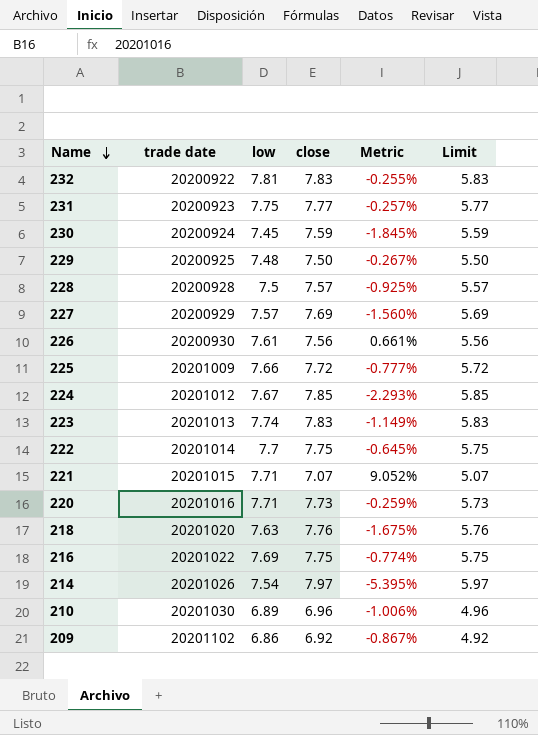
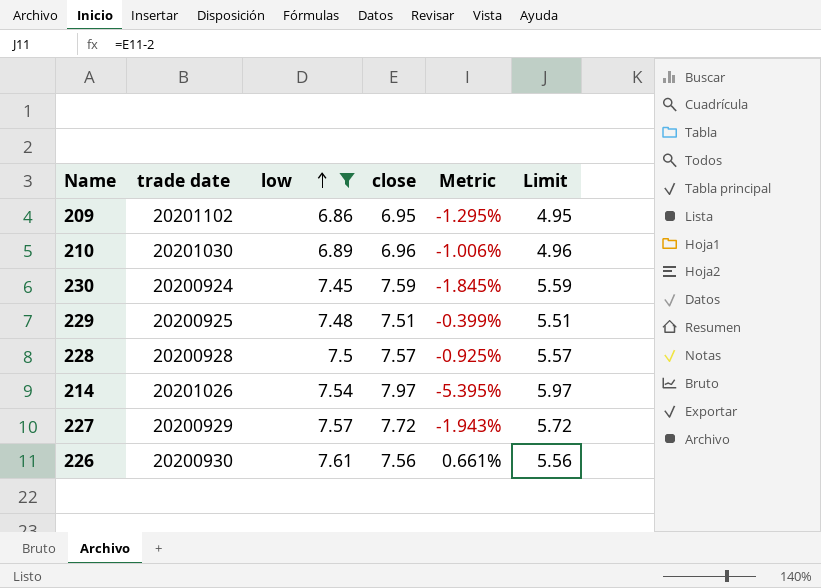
filter: none -> low <= 7.61
row order: Name descending -> low ascending
209 | close: 6.92 -> 6.95
209 | Metric: -0.867% -> -1.295%
209 | Limit: 4.92 -> 4.95
229 | close: 7.50 -> 7.51
229 | Metric: -0.267% -> -0.399%
229 | Limit: 5.50 -> 5.51
227 | close: 7.69 -> 7.72
227 | Metric: -1.560% -> -1.943%
227 | Limit: 5.69 -> 5.72

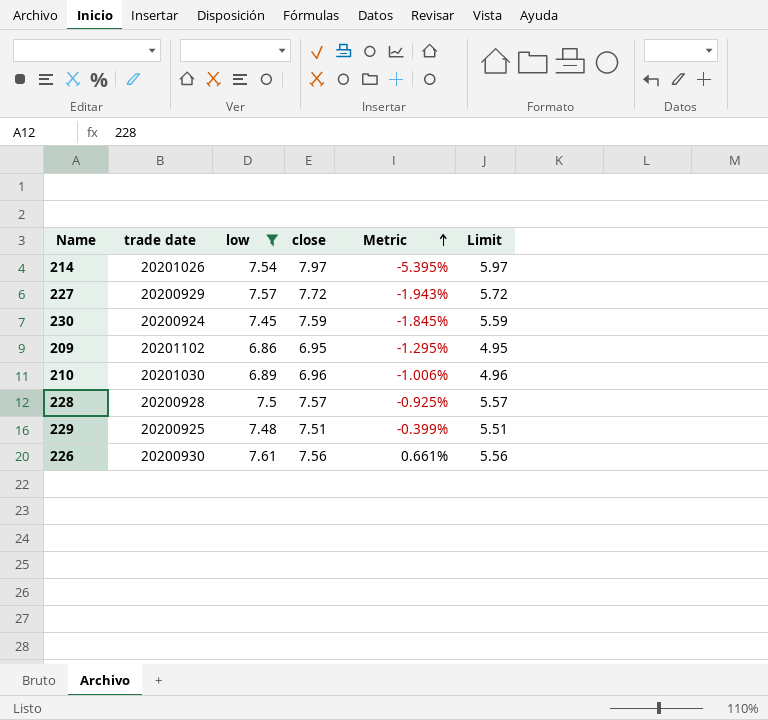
row order: low ascending -> Metric ascending

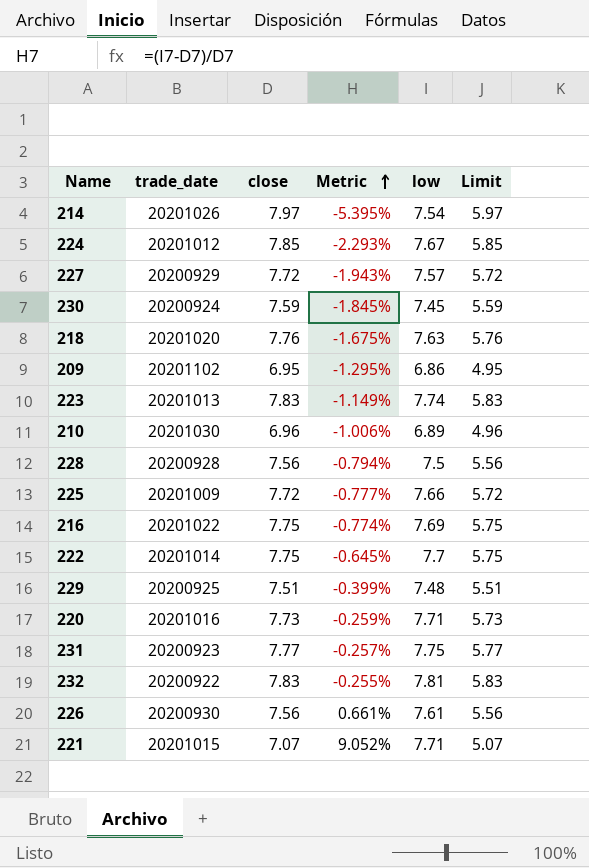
filter: low <= 7.61 -> none
column name: trade date -> trade_date
column low | position: 3 -> 5
228 | close: 7.57 -> 7.56
228 | Metric: -0.925% -> -0.794%
228 | Limit: 5.57 -> 5.56

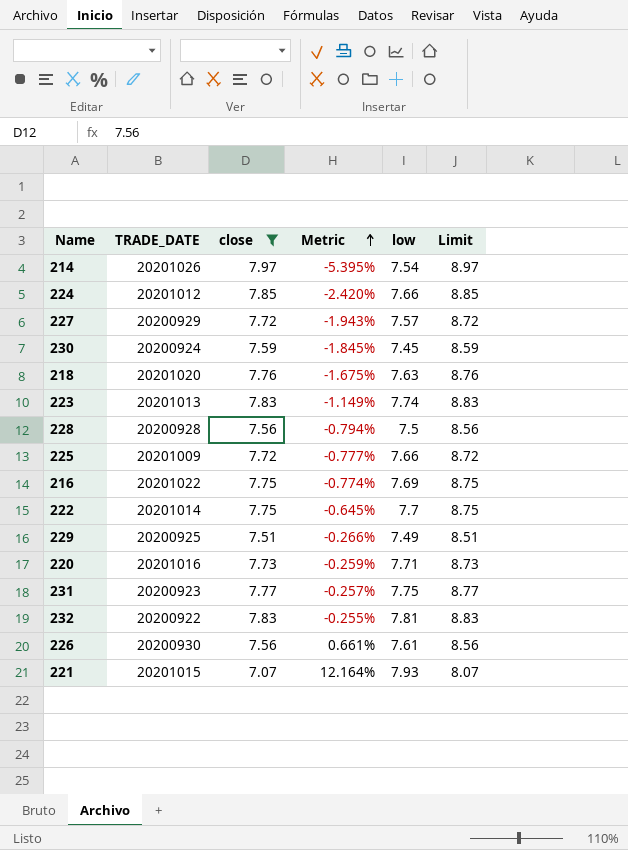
filter: none -> close >= 7.07
column name: trade_date -> TRADE_DATE
column Limit | formula: [close] - 2 -> [close] + 1
224 | Metric: -2.293% -> -2.420%
224 | low: 7.67 -> 7.66
229 | Metric: -0.399% -> -0.266%
229 | low: 7.48 -> 7.49
221 | Metric: 9.052% -> 12.164%
221 | low: 7.71 -> 7.93

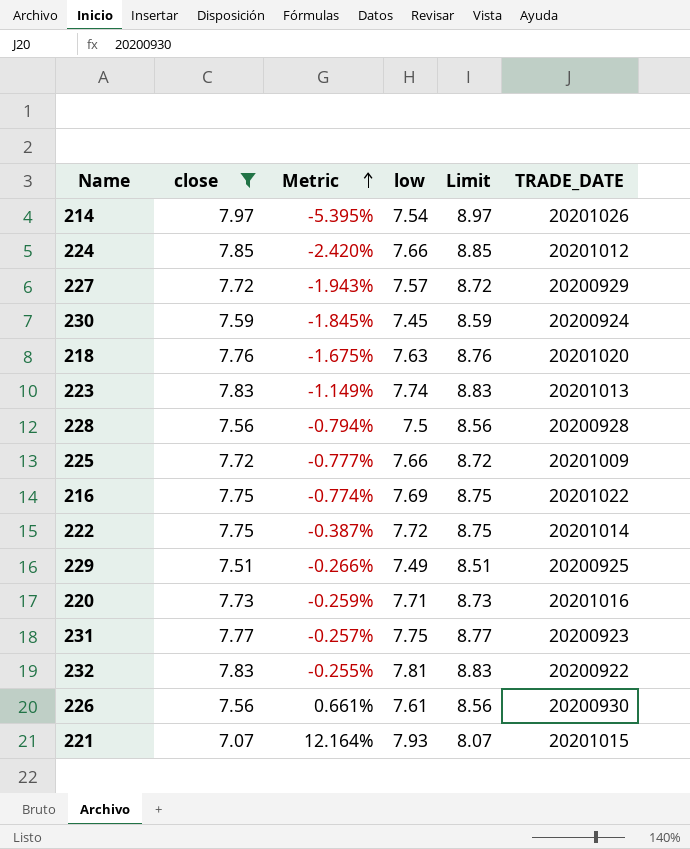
column TRADE_DATE | position: 2 -> 6
222 | Metric: -0.645% -> -0.387%
222 | low: 7.7 -> 7.72

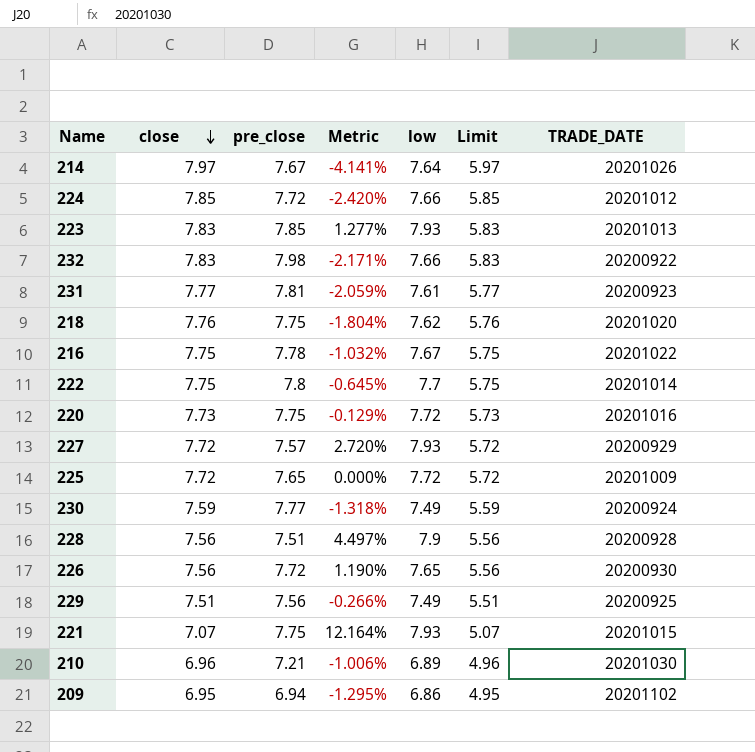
filter: close >= 7.07 -> none
row order: Metric ascending -> close descending
column pre_close | position: none -> 3
column Limit | formula: [close] + 1 -> [close] - 2
214 | Metric: -5.395% -> -4.141%
214 | low: 7.54 -> 7.64
223 | Metric: -1.149% -> 1.277%
223 | low: 7.74 -> 7.93
232 | Metric: -0.255% -> -2.171%
232 | low: 7.81 -> 7.66
231 | Metric: -0.257% -> -2.059%
231 | low: 7.75 -> 7.61
218 | Metric: -1.675% -> -1.804%
218 | low: 7.63 -> 7.62
216 | Metric: -0.774% -> -1.032%
216 | low: 7.69 -> 7.67
222 | Metric: -0.387% -> -0.645%
222 | low: 7.72 -> 7.7
220 | Metric: -0.259% -> -0.129%
220 | low: 7.71 -> 7.72
227 | Metric: -1.943% -> 2.720%
227 | low: 7.57 -> 7.93
225 | Metric: -0.777% -> 0.000%
225 | low: 7.66 -> 7.72
230 | Metric: -1.845% -> -1.318%
230 | low: 7.45 -> 7.49
228 | Metric: -0.794% -> 4.497%
228 | low: 7.5 -> 7.9
226 | Metric: 0.661% -> 1.190%
226 | low: 7.61 -> 7.65

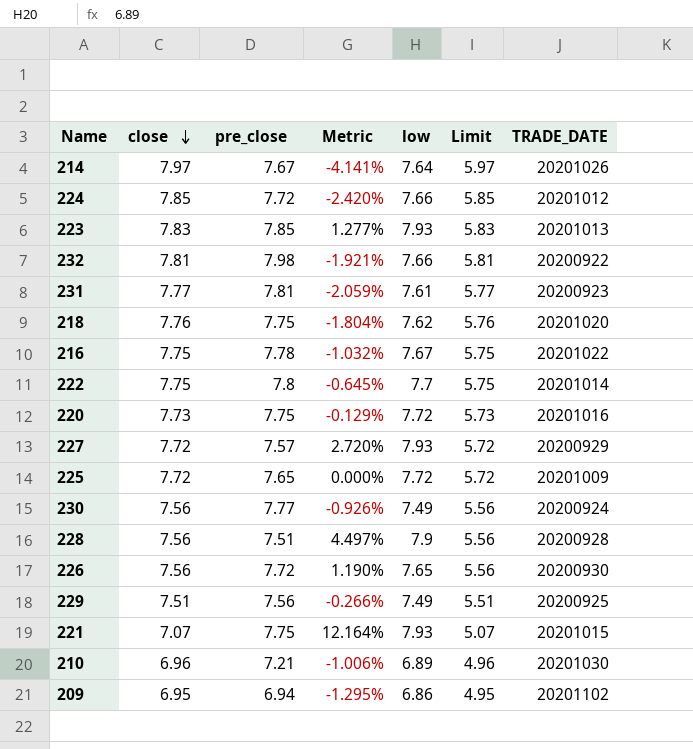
232 | close: 7.83 -> 7.81
232 | Metric: -2.171% -> -1.921%
232 | Limit: 5.83 -> 5.81
230 | close: 7.59 -> 7.56
230 | Metric: -1.318% -> -0.926%
230 | Limit: 5.59 -> 5.56

